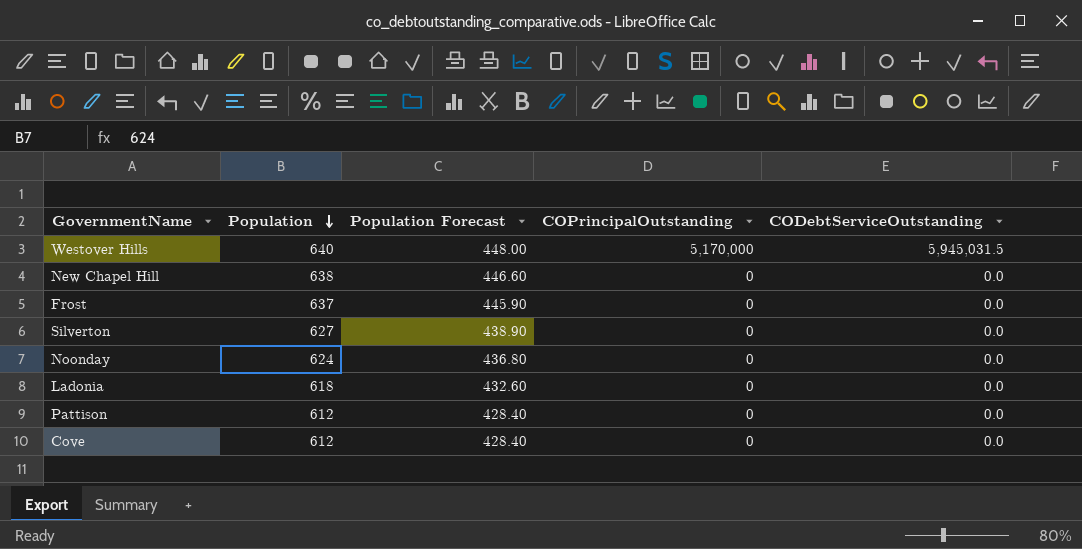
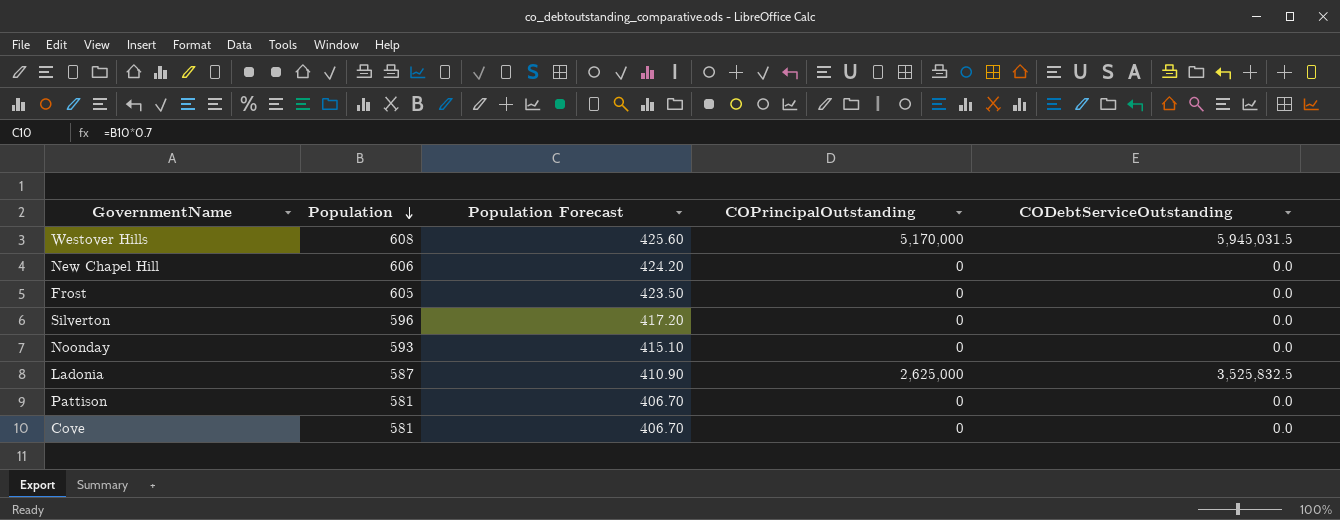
Westover Hills | Population: 640 -> 608
Westover Hills | Population Forecast: 448.00 -> 425.60
New Chapel Hill | Population: 638 -> 606
New Chapel Hill | Population Forecast: 446.60 -> 424.20
Frost | Population: 637 -> 605
Frost | Population Forecast: 445.90 -> 423.50
Silverton | Population: 627 -> 596
Silverton | Population Forecast: 438.90 -> 417.20
Noonday | Population: 624 -> 593
Noonday | Population Forecast: 436.80 -> 415.10
Ladonia | Population: 618 -> 587
Ladonia | Population Forecast: 432.60 -> 410.90
Ladonia | COPrincipalOutstanding: 0 -> 2,625,000
Ladonia | CODebtServiceOutstanding: 0.0 -> 3,525,832.5
Pattison | Population: 612 -> 581
Pattison | Population Forecast: 428.40 -> 406.70
Cove | Population: 612 -> 581
Cove | Population Forecast: 428.40 -> 406.70

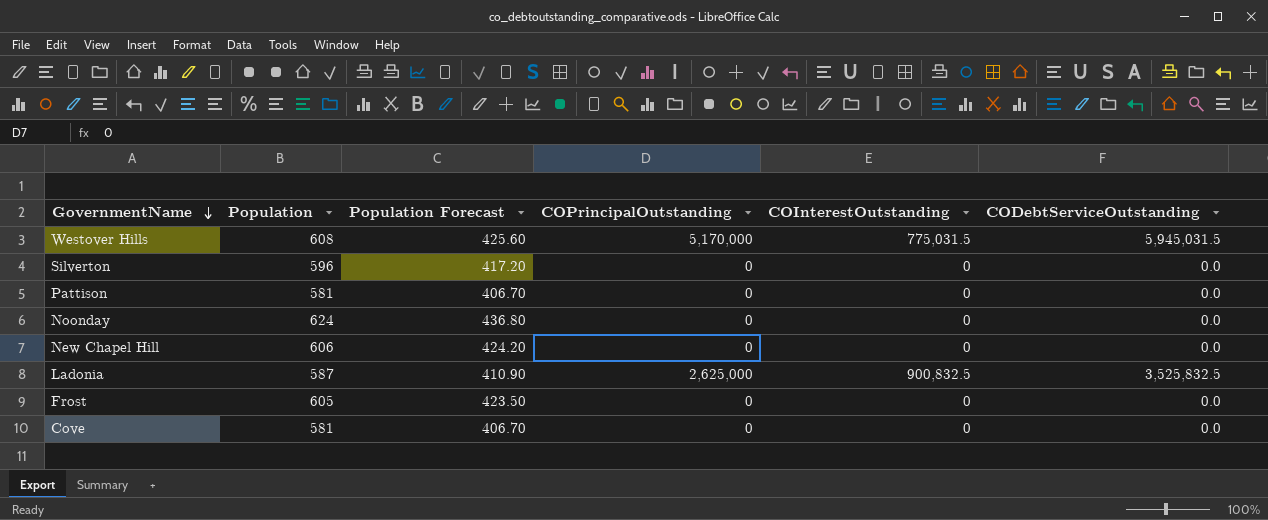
row order: Population descending -> GovernmentName descending
column COInterestOutstanding | position: none -> 5
Noonday | Population: 593 -> 624
Noonday | Population Forecast: 415.10 -> 436.80

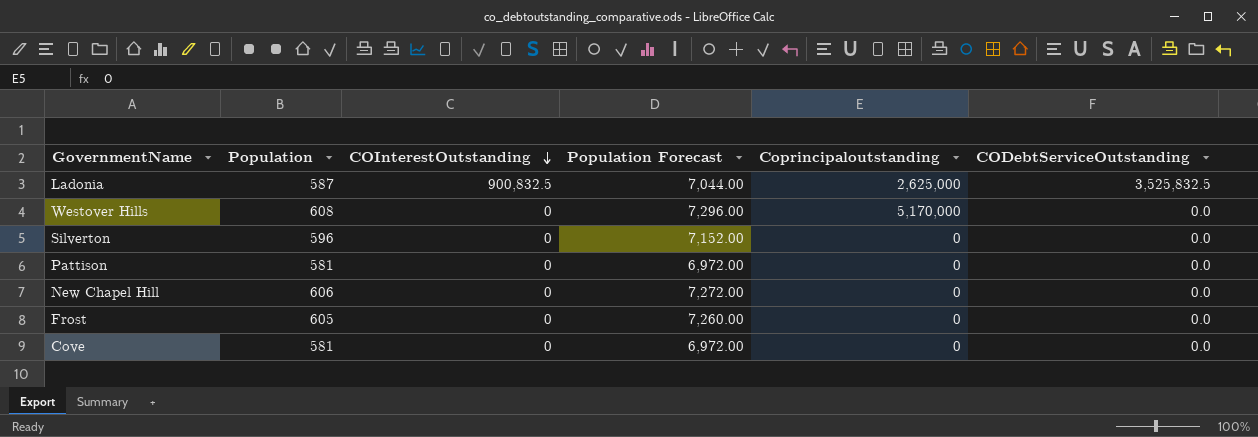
row order: GovernmentName descending -> COInterestOutstanding descending
column COInterestOutstanding | position: 5 -> 3
column Population Forecast | formula: [Population] * 0.7 -> [Population] * 12
column name: COPrincipalOutstanding -> Coprincipaloutstanding
row Noonday: 624 | 436.80 | 0 | 0 | 0.0 -> none
Westover Hills | COInterestOutstanding: 775,031.5 -> 0
Westover Hills | CODebtServiceOutstanding: 5,945,031.5 -> 0.0

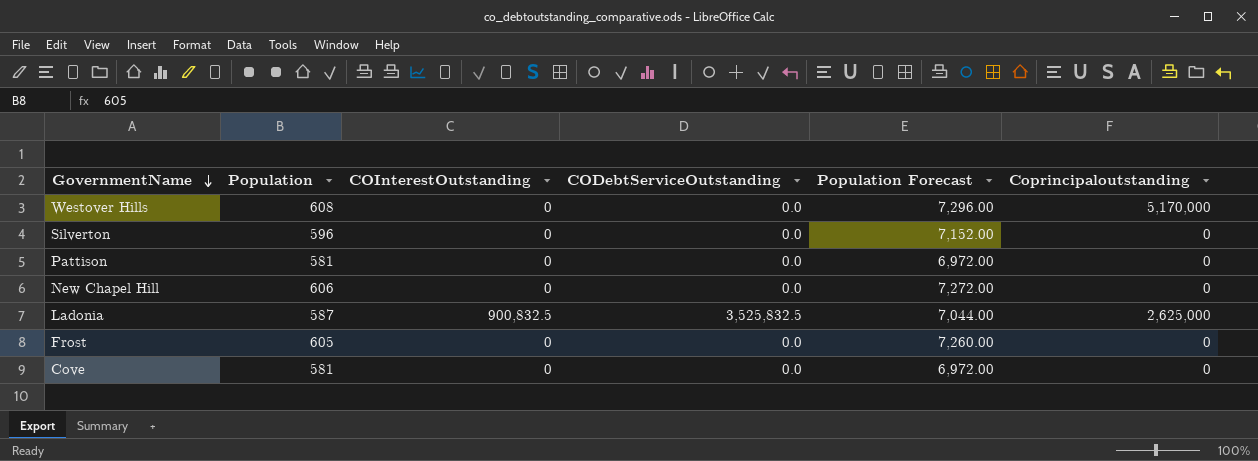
row order: COInterestOutstanding descending -> GovernmentName descending
column CODebtServiceOutstanding | position: 6 -> 4

